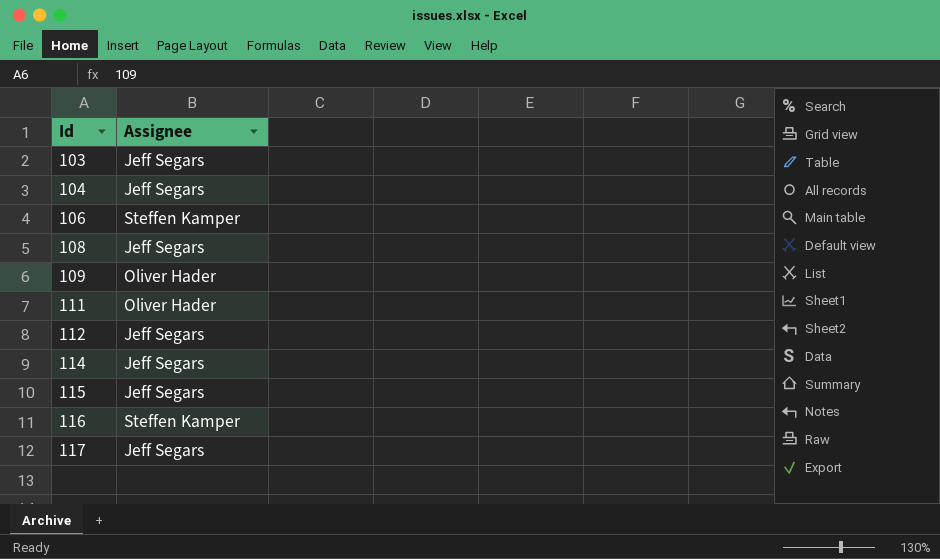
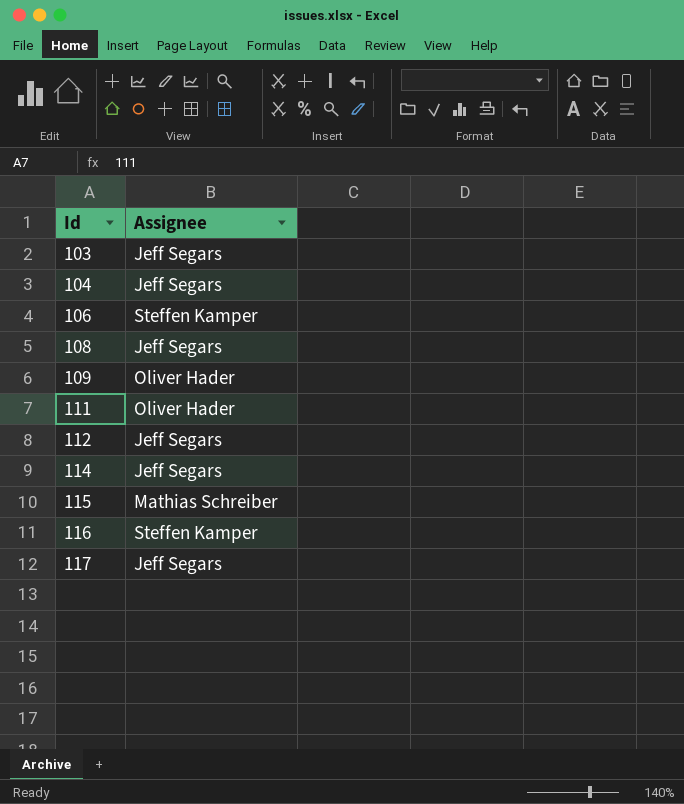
115 | Assignee: Jeff Segars -> Mathias Schreiber

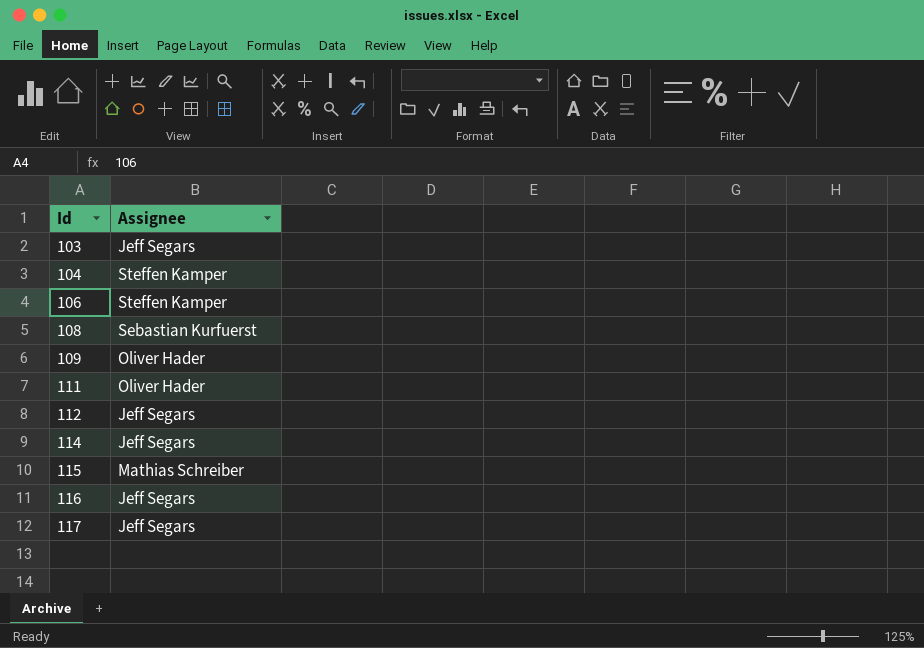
104 | Assignee: Jeff Segars -> Steffen Kamper
108 | Assignee: Jeff Segars -> Sebastian Kurfuerst
116 | Assignee: Steffen Kamper -> Jeff Segars

